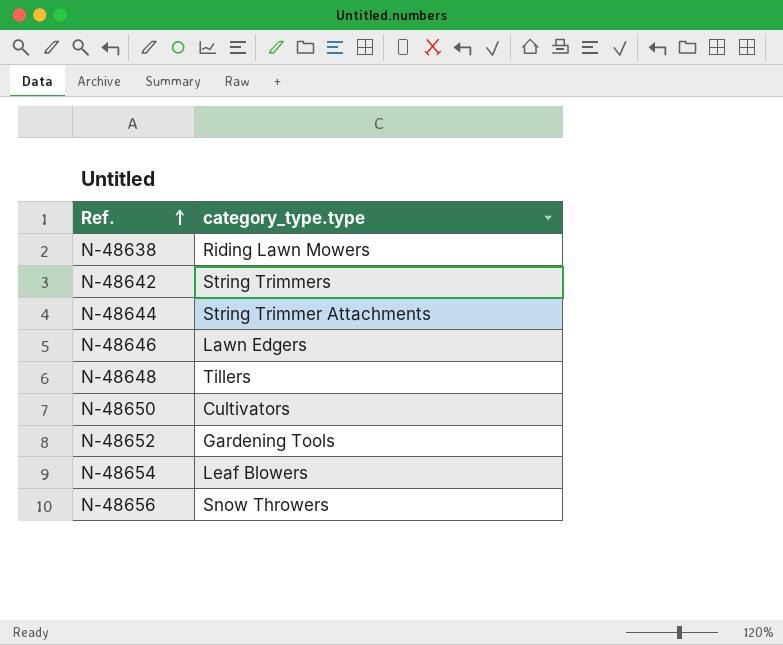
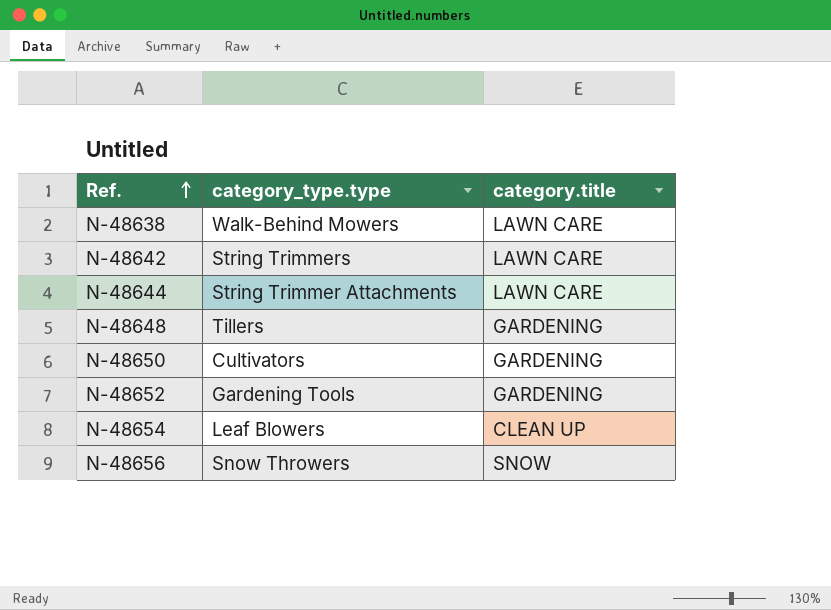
column category.title | position: none -> 3
row N-48646: Lawn Edgers -> none
N-48638 | category_type.type: Riding Lawn Mowers -> Walk-Behind Mowers

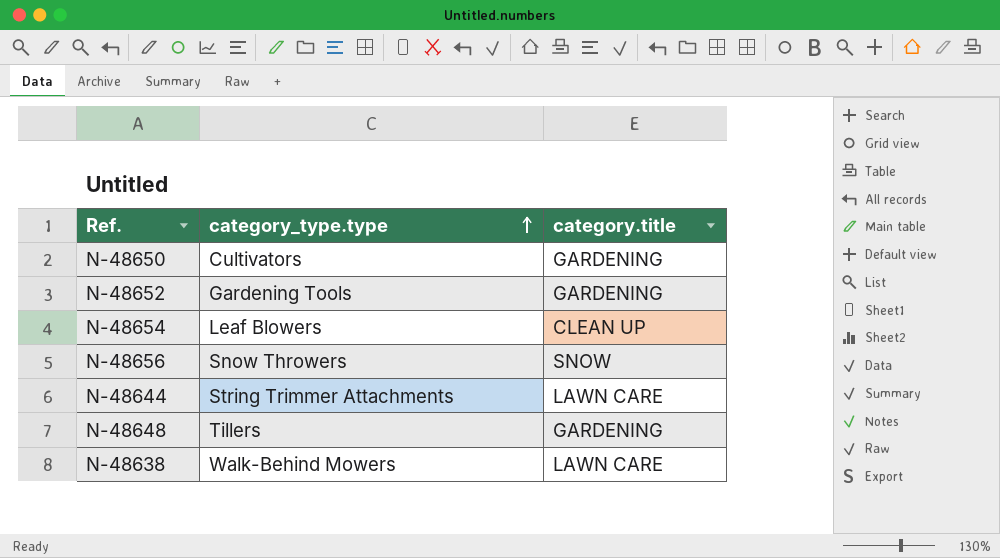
row order: Ref. ascending -> category_type.type ascending
row N-48642: String Trimmers | LAWN CARE -> none

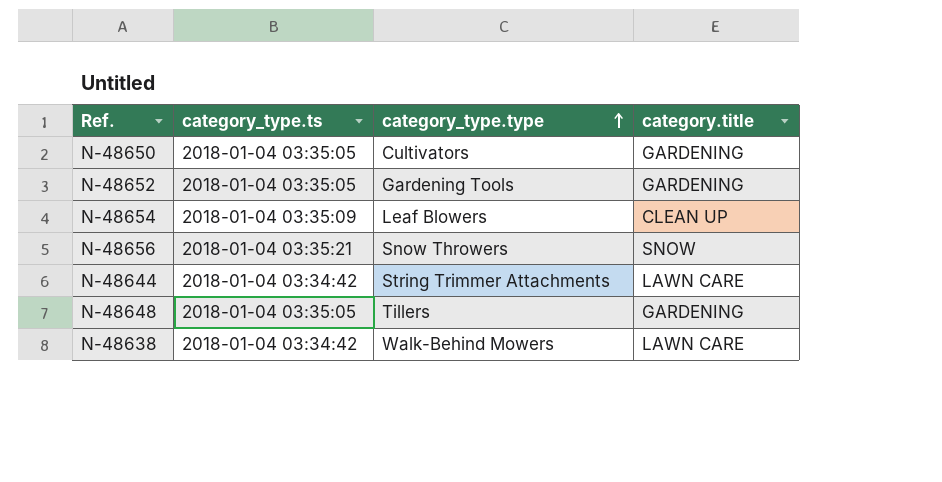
column category_type.ts | position: none -> 2

